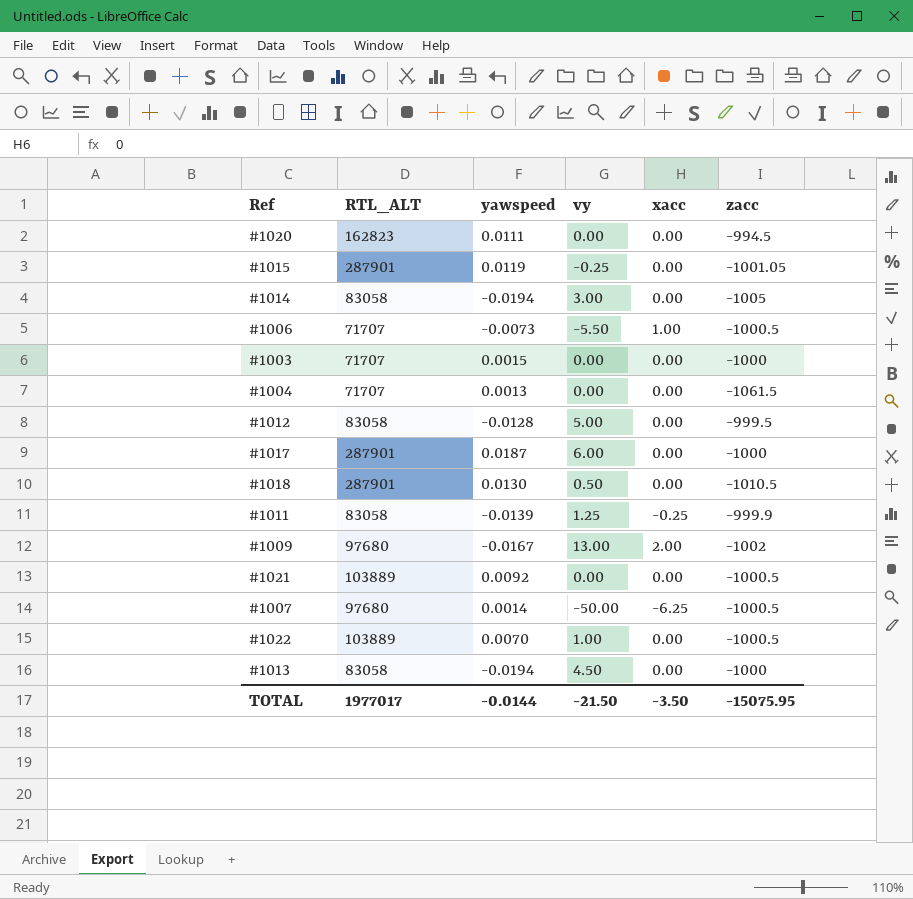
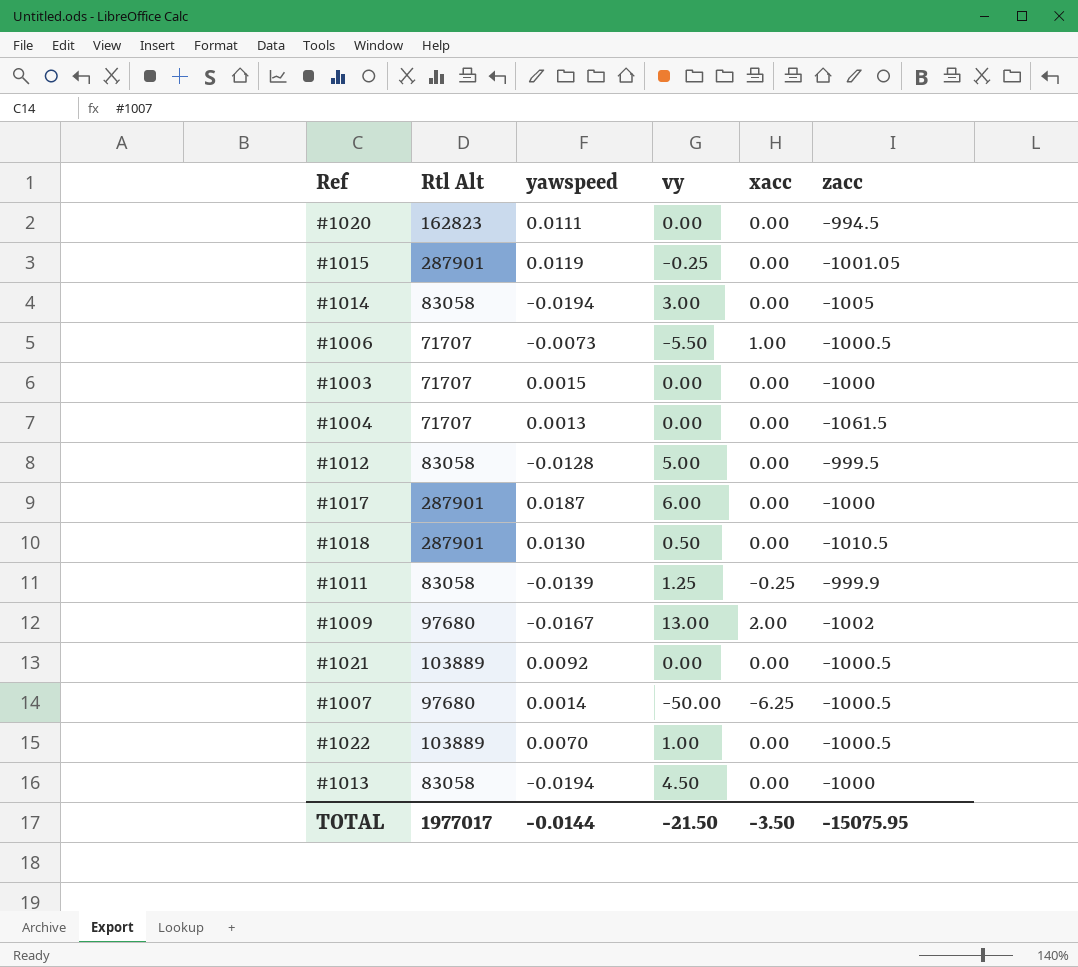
column name: RTL_ALT -> Rtl Alt

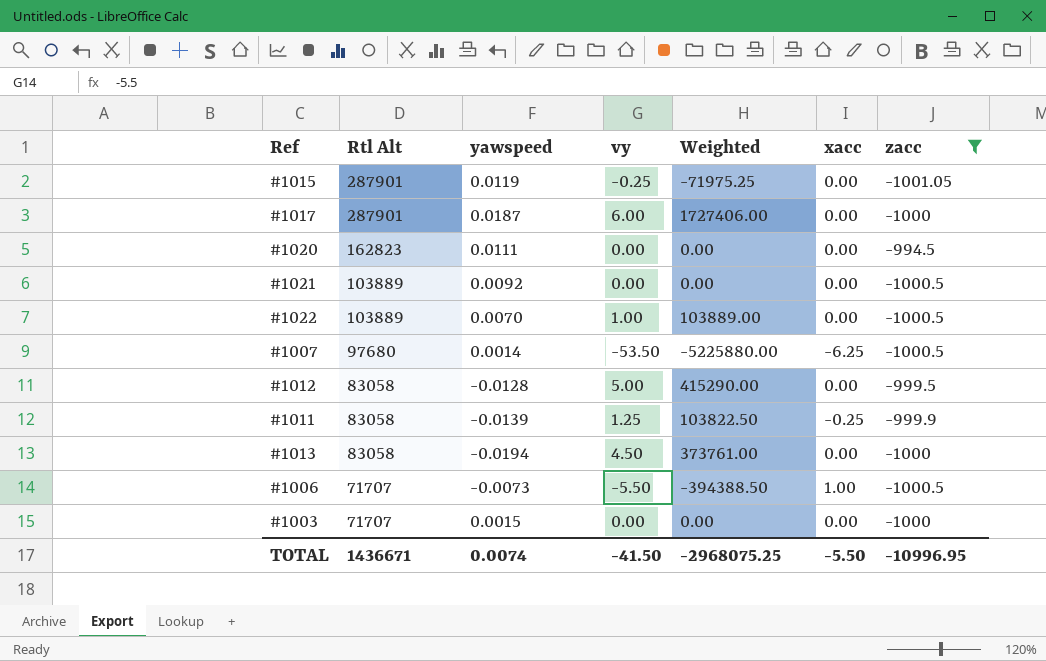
filter: none -> zacc >= -1001.05
row order: none -> Rtl Alt descending
column Weighted | formula: none -> [Rtl Alt] * [vy]
#1007 | vy: -50.00 -> -53.50
TOTAL | Rtl Alt: 1977017 -> 1436671
TOTAL | yawspeed: -0.0144 -> 0.0074
TOTAL | vy: -21.50 -> -41.50
TOTAL | xacc: -3.50 -> -5.50
TOTAL | zacc: -15075.95 -> -10996.95

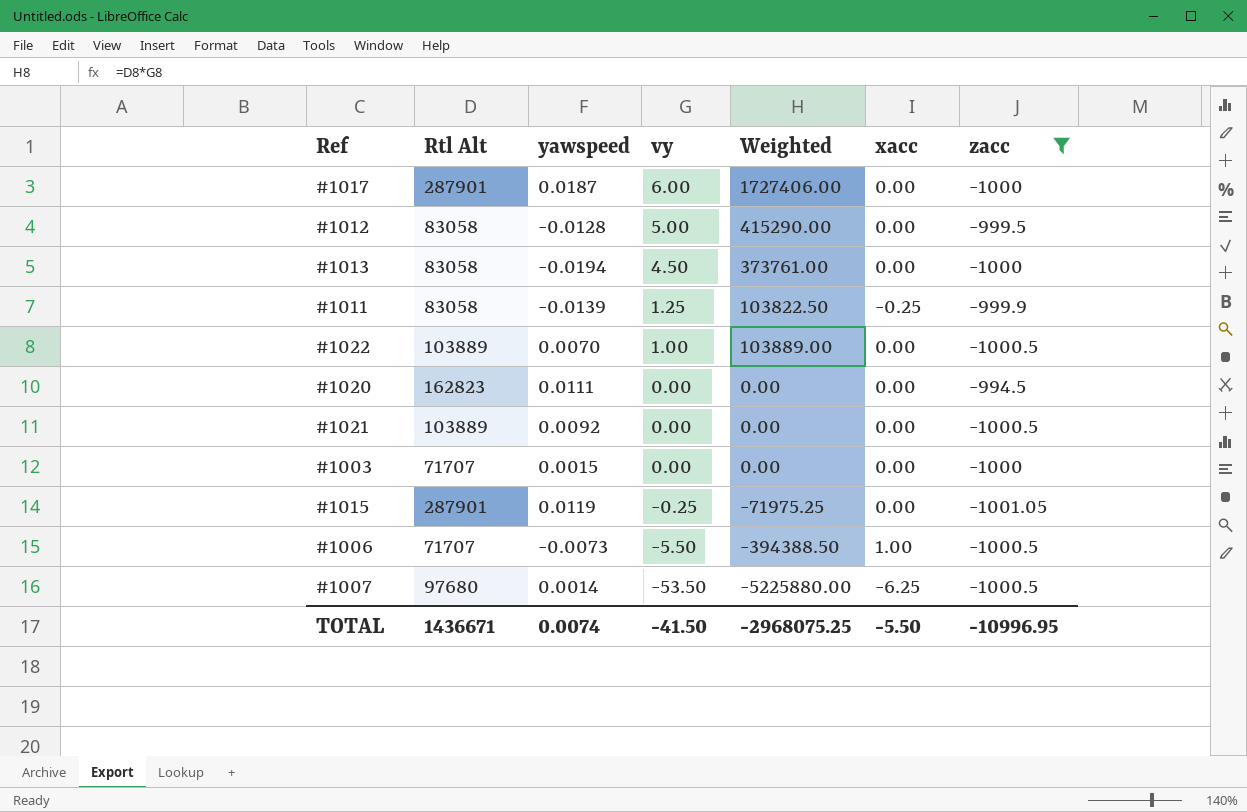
row order: Rtl Alt descending -> vy descending

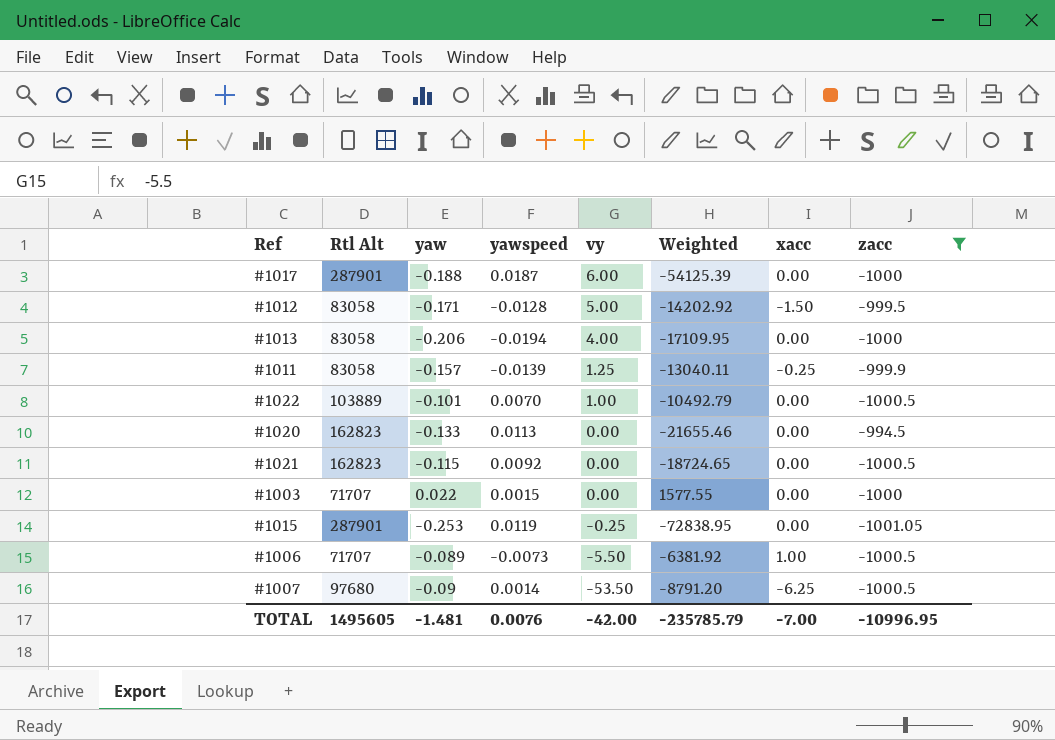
column yaw | position: none -> 3
column Weighted | formula: [Rtl Alt] * [vy] -> [Rtl Alt] * [yaw]
#1012 | xacc: 0.00 -> -1.50
#1013 | vy: 4.50 -> 4.00
#1020 | yawspeed: 0.0111 -> 0.0113
#1021 | Rtl Alt: 103889 -> 162823
TOTAL | Rtl Alt: 1436671 -> 1495605
TOTAL | yawspeed: 0.0074 -> 0.0076
TOTAL | vy: -41.50 -> -42.00
TOTAL | Weighted: -2968075.25 -> -235785.79
TOTAL | xacc: -5.50 -> -7.00

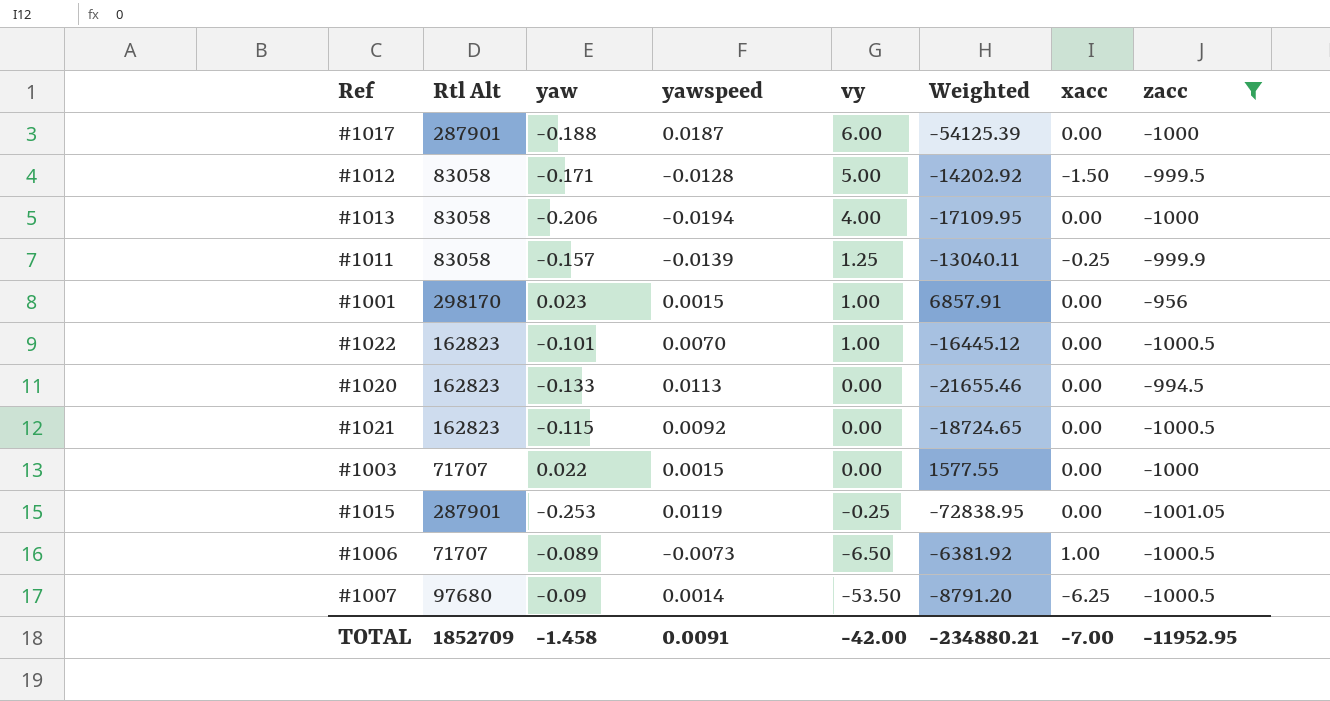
row #1001: none -> 298170 | 0.023 | 0.0015 | 1.00 | 6857.91 | 0.00 | -956
#1022 | Rtl Alt: 103889 -> 162823
#1022 | Weighted: -10492.79 -> -16445.12
#1006 | vy: -5.50 -> -6.50
TOTAL | Rtl Alt: 1495605 -> 1852709
TOTAL | yaw: -1.481 -> -1.458
TOTAL | yawspeed: 0.0076 -> 0.0091
TOTAL | Weighted: -235785.79 -> -234880.21
TOTAL | zacc: -10996.95 -> -11952.95

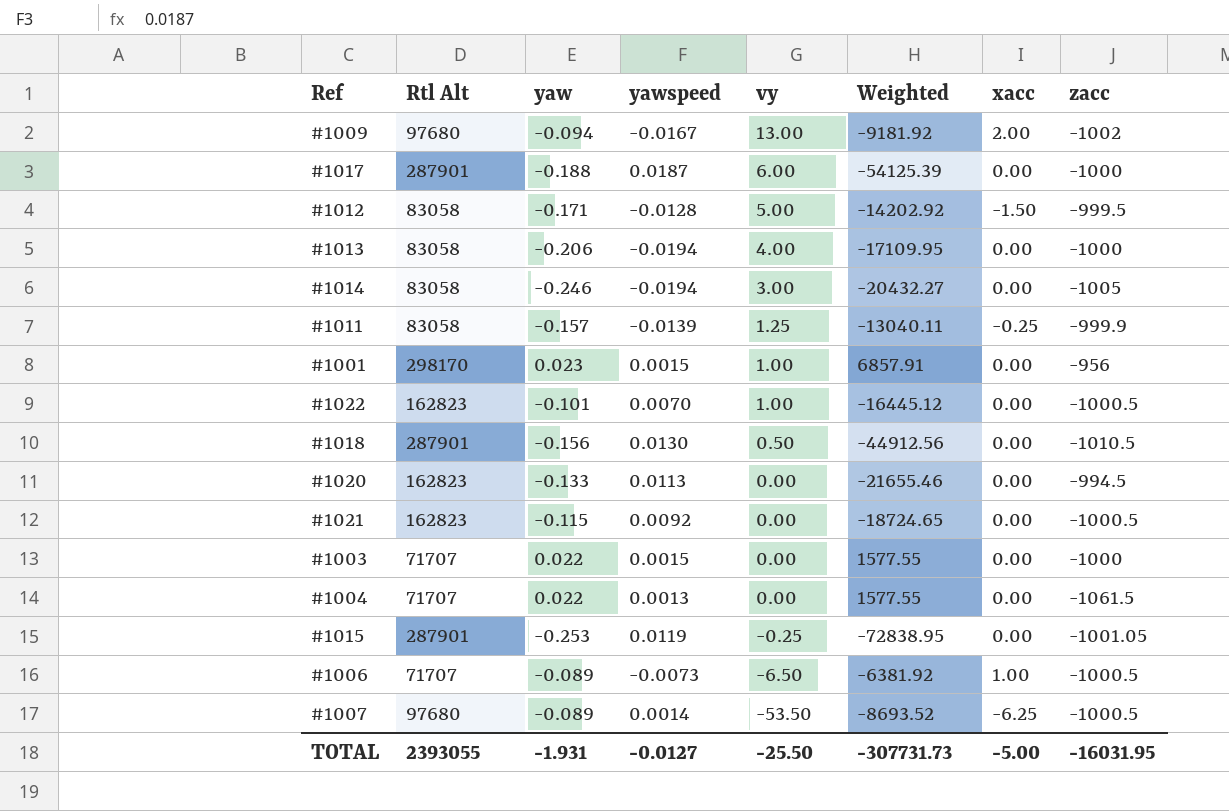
filter: zacc >= -1001.05 -> none
#1007 | yaw: -0.09 -> -0.089
#1007 | Weighted: -8791.20 -> -8693.52
TOTAL | Rtl Alt: 1852709 -> 2393055
TOTAL | yaw: -1.458 -> -1.931
TOTAL | yawspeed: 0.0091 -> -0.0127
TOTAL | vy: -42.00 -> -25.50
TOTAL | Weighted: -234880.21 -> -307731.73
TOTAL | xacc: -7.00 -> -5.00
TOTAL | zacc: -11952.95 -> -16031.95

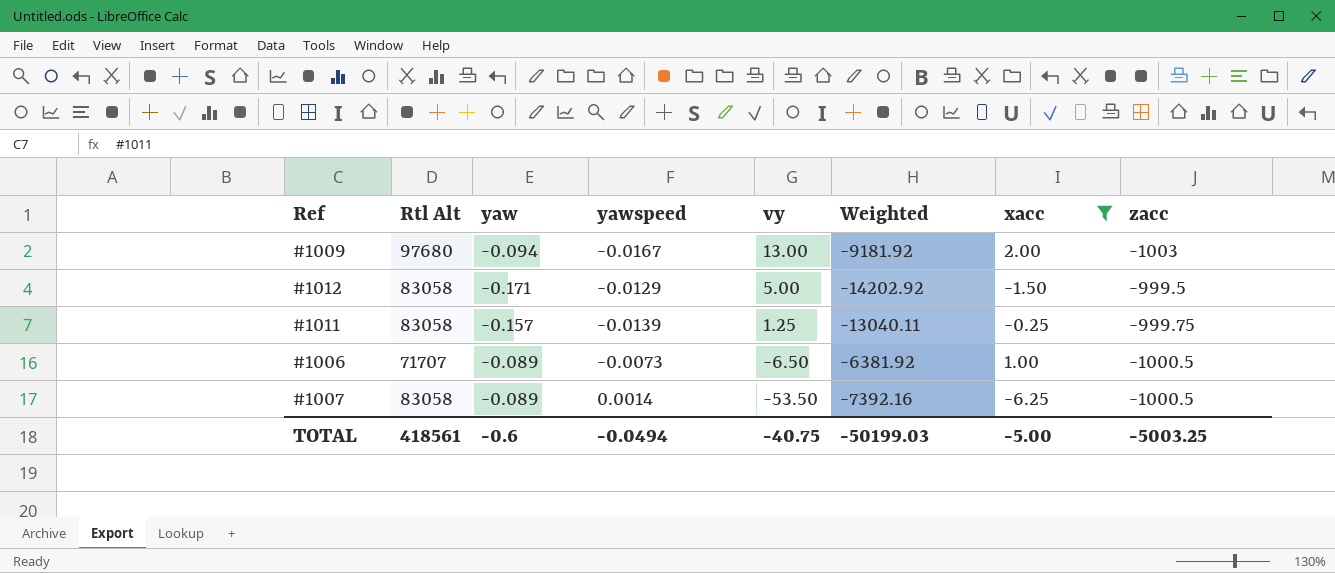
filter: none -> xacc != 0.00
#1009 | zacc: -1002 -> -1003
#1012 | yawspeed: -0.0128 -> -0.0129
#1011 | zacc: -999.9 -> -999.75
#1007 | Rtl Alt: 97680 -> 83058
#1007 | Weighted: -8693.52 -> -7392.16
TOTAL | Rtl Alt: 2393055 -> 418561
TOTAL | yaw: -1.931 -> -0.6
TOTAL | yawspeed: -0.0127 -> -0.0494
TOTAL | vy: -25.50 -> -40.75
TOTAL | Weighted: -307731.73 -> -50199.03
TOTAL | zacc: -16031.95 -> -5003.25

